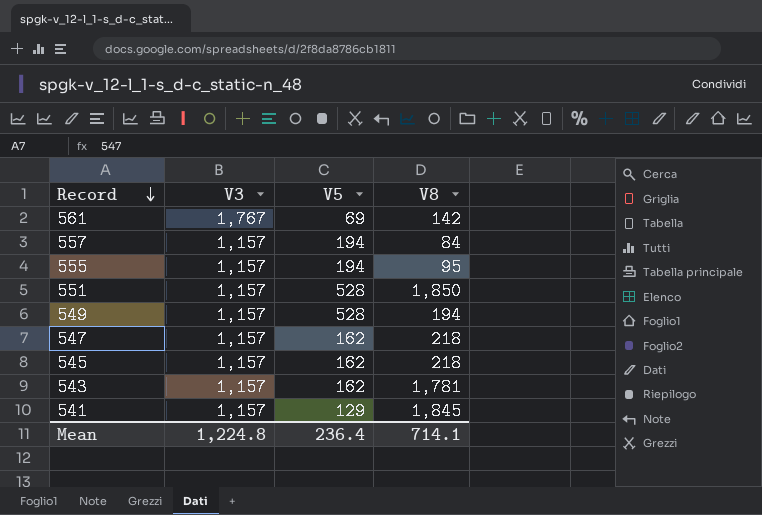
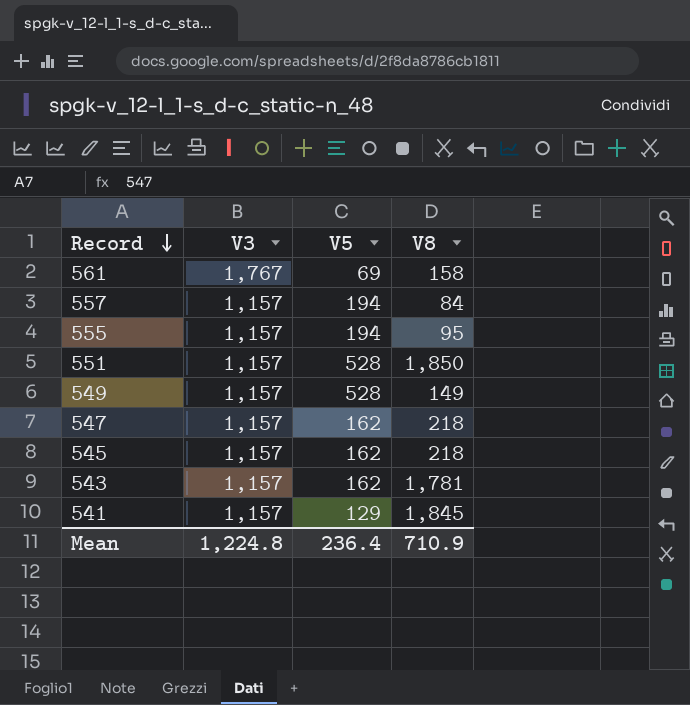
561 | V8: 142 -> 158
549 | V8: 194 -> 149
Mean | V8: 714.1 -> 710.9

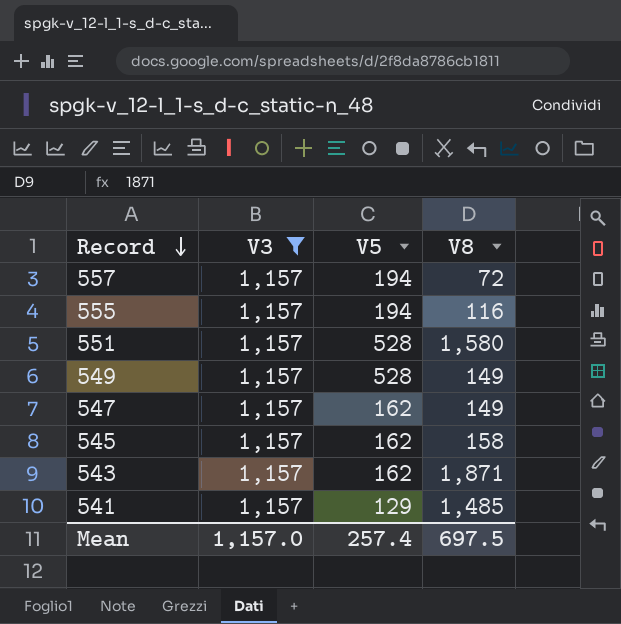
filter: none -> V3 = 1,157
557 | V8: 84 -> 72
555 | V8: 95 -> 116
551 | V8: 1,850 -> 1,580
547 | V8: 218 -> 149
545 | V8: 218 -> 158
543 | V8: 1,781 -> 1,871
541 | V8: 1,845 -> 1,485
Mean | V3: 1,224.8 -> 1,157.0
Mean | V5: 236.4 -> 257.4
Mean | V8: 710.9 -> 697.5

